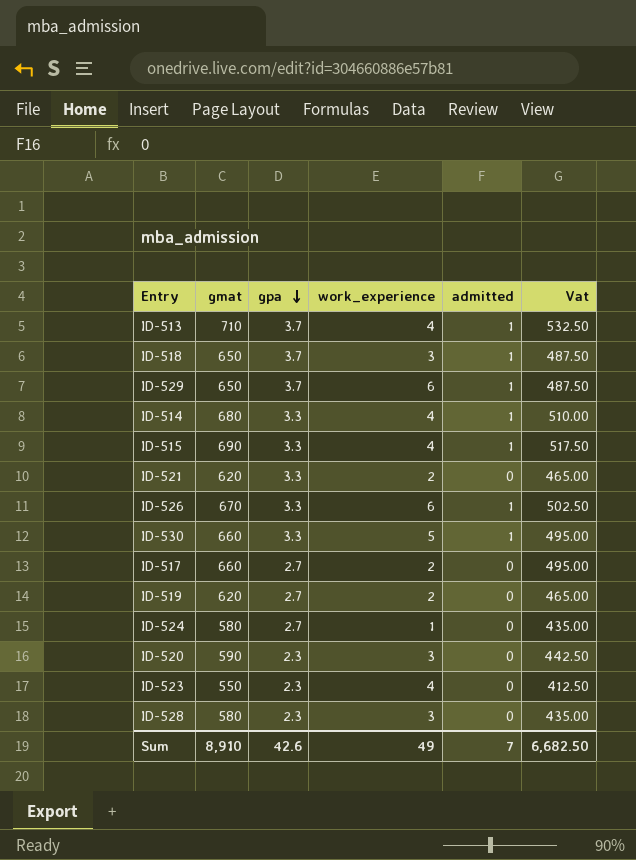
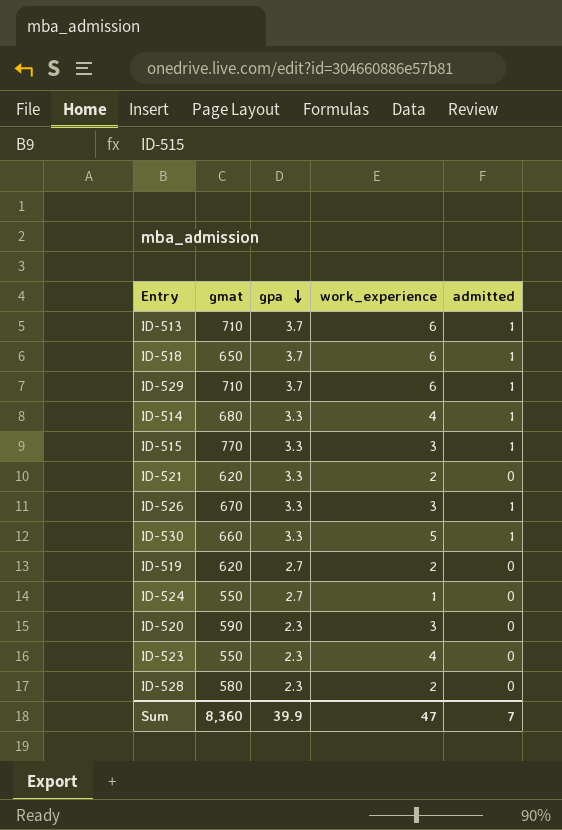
column Vat | formula: [gmat] * 0.75 -> none
row ID-517: 660 | 2.7 | 2 | 0 | 495.00 -> none
ID-513 | work_experience: 4 -> 6
ID-518 | work_experience: 3 -> 6
ID-529 | gmat: 650 -> 710
ID-515 | gmat: 690 -> 770
ID-515 | work_experience: 4 -> 3
ID-526 | work_experience: 6 -> 3
ID-524 | gmat: 580 -> 550
ID-528 | work_experience: 3 -> 2
Sum | gmat: 8,910 -> 8,360
Sum | gpa: 42.6 -> 39.9
Sum | work_experience: 49 -> 47

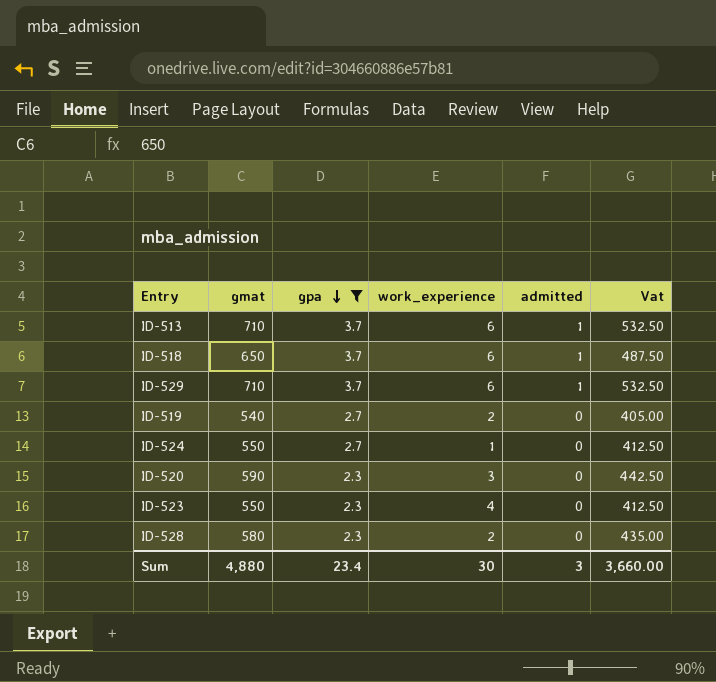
filter: none -> gpa != 3.3
column Vat | formula: none -> [gmat] * 0.75
ID-519 | gmat: 620 -> 540
Sum | gmat: 8,360 -> 4,880
Sum | gpa: 39.9 -> 23.4
Sum | work_experience: 47 -> 30
Sum | admitted: 7 -> 3

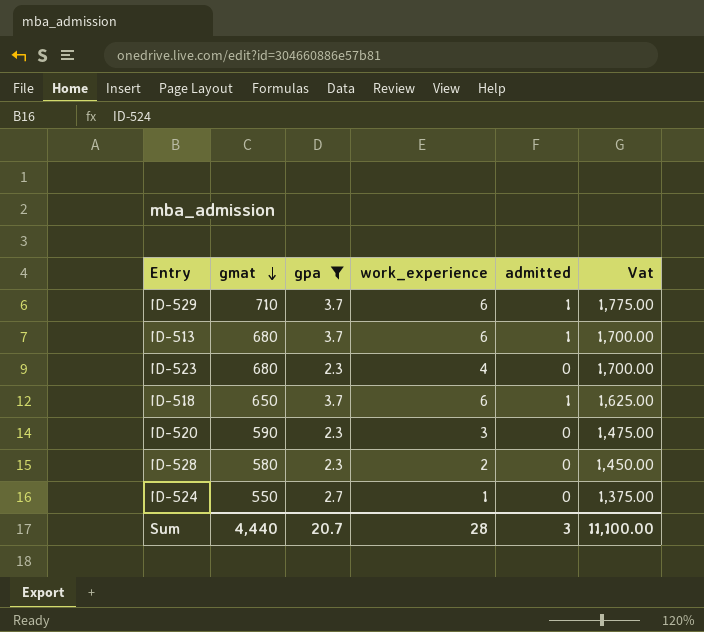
row order: gpa descending -> gmat descending
column Vat | formula: [gmat] * 0.75 -> [gmat] * 2.5
row ID-519: 540 | 2.7 | 2 | 0 | 405.00 -> none
ID-513 | gmat: 710 -> 680
ID-523 | gmat: 550 -> 680
Sum | gmat: 4,880 -> 4,440
Sum | gpa: 23.4 -> 20.7
Sum | work_experience: 30 -> 28
Sum | Vat: 3,660.00 -> 11,100.00

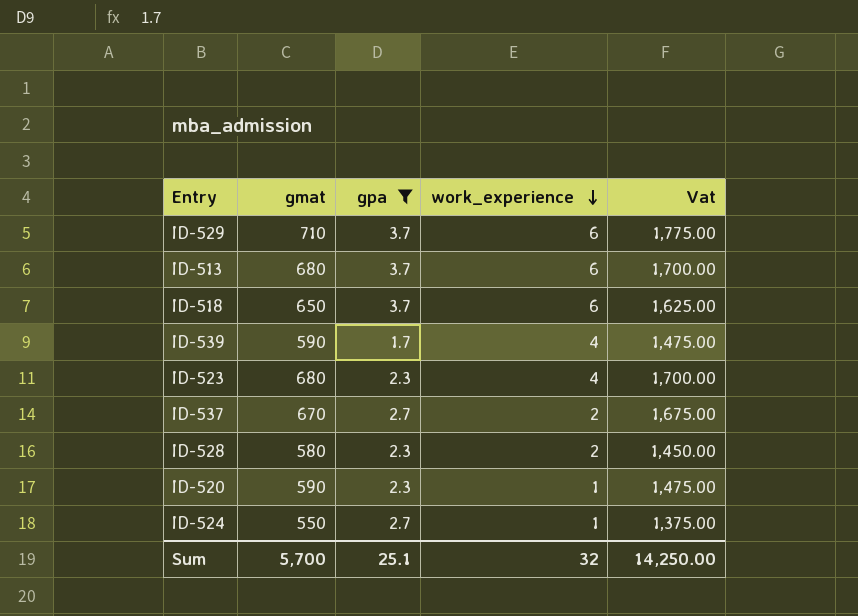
row order: gmat descending -> work_experience descending
column admitted | position: 5 -> none
row ID-539: none -> 590 | 1.7 | 4 | 1,475.00
row ID-537: none -> 670 | 2.7 | 2 | 1,675.00
ID-520 | work_experience: 3 -> 1
Sum | gmat: 4,440 -> 5,700
Sum | gpa: 20.7 -> 25.1
Sum | work_experience: 28 -> 32
Sum | Vat: 11,100.00 -> 14,250.00

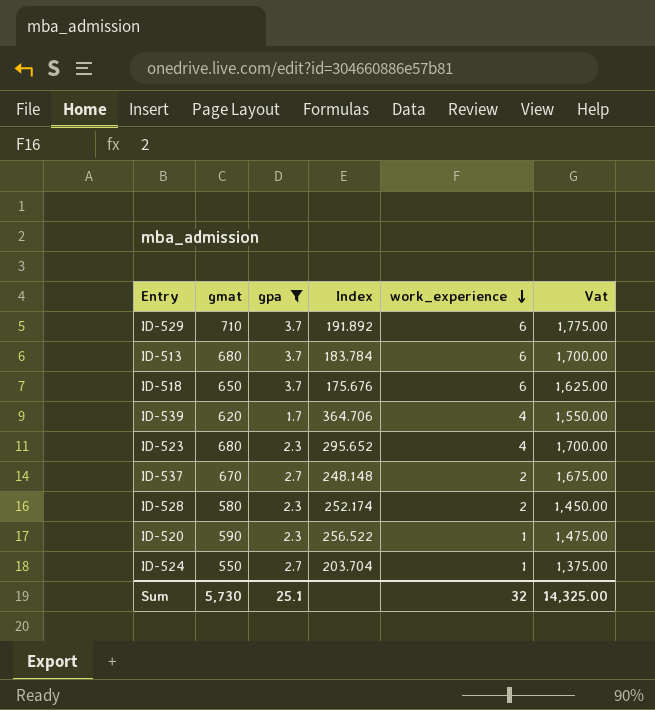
column Index | formula: none -> [gmat] / [gpa]
ID-539 | gmat: 590 -> 620
ID-539 | Vat: 1,475.00 -> 1,550.00
Sum | gmat: 5,700 -> 5,730
Sum | Vat: 14,250.00 -> 14,325.00

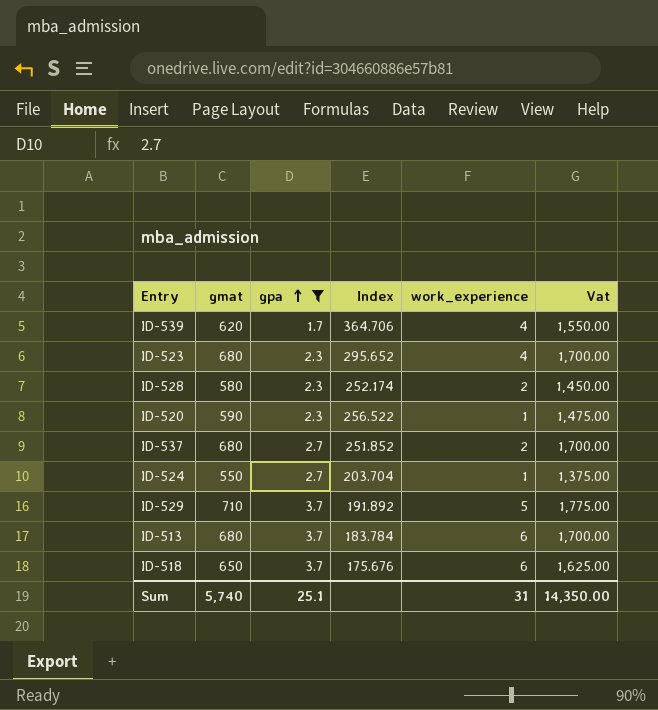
row order: work_experience descending -> gpa ascending
ID-537 | gmat: 670 -> 680
ID-537 | Index: 248.148 -> 251.852
ID-537 | Vat: 1,675.00 -> 1,700.00
ID-529 | work_experience: 6 -> 5
Sum | gmat: 5,730 -> 5,740
Sum | work_experience: 32 -> 31
Sum | Vat: 14,325.00 -> 14,350.00

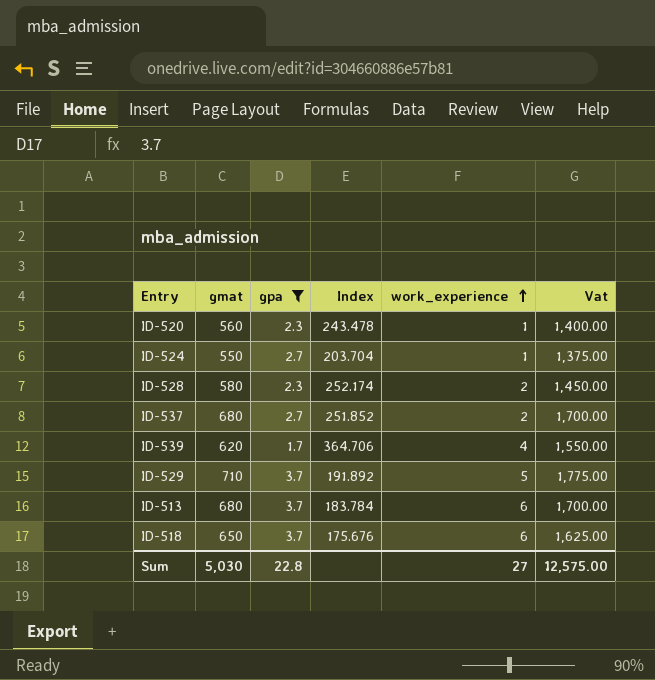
row order: gpa ascending -> work_experience ascending
row ID-523: 680 | 2.3 | 295.652 | 4 | 1,700.00 -> none
ID-520 | gmat: 590 -> 560
ID-520 | Index: 256.522 -> 243.478
ID-520 | Vat: 1,475.00 -> 1,400.00
Sum | gmat: 5,740 -> 5,030
Sum | gpa: 25.1 -> 22.8
Sum | work_experience: 31 -> 27
Sum | Vat: 14,350.00 -> 12,575.00

